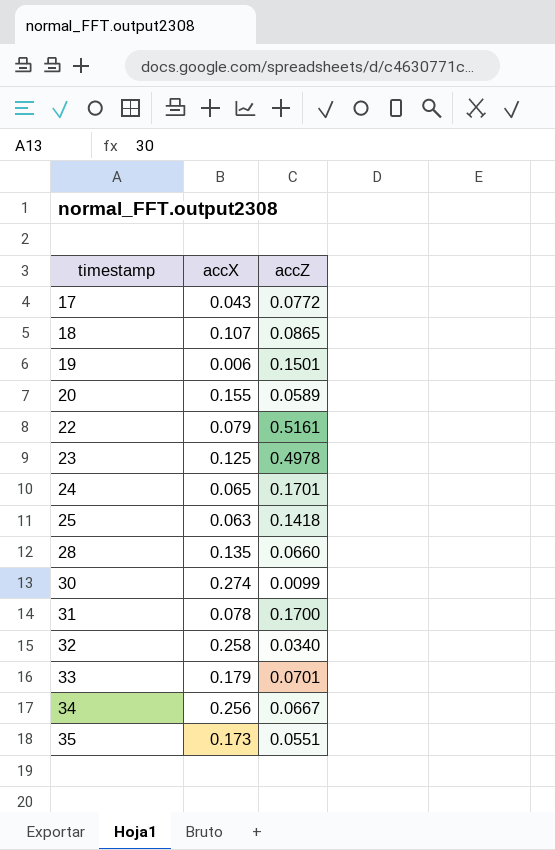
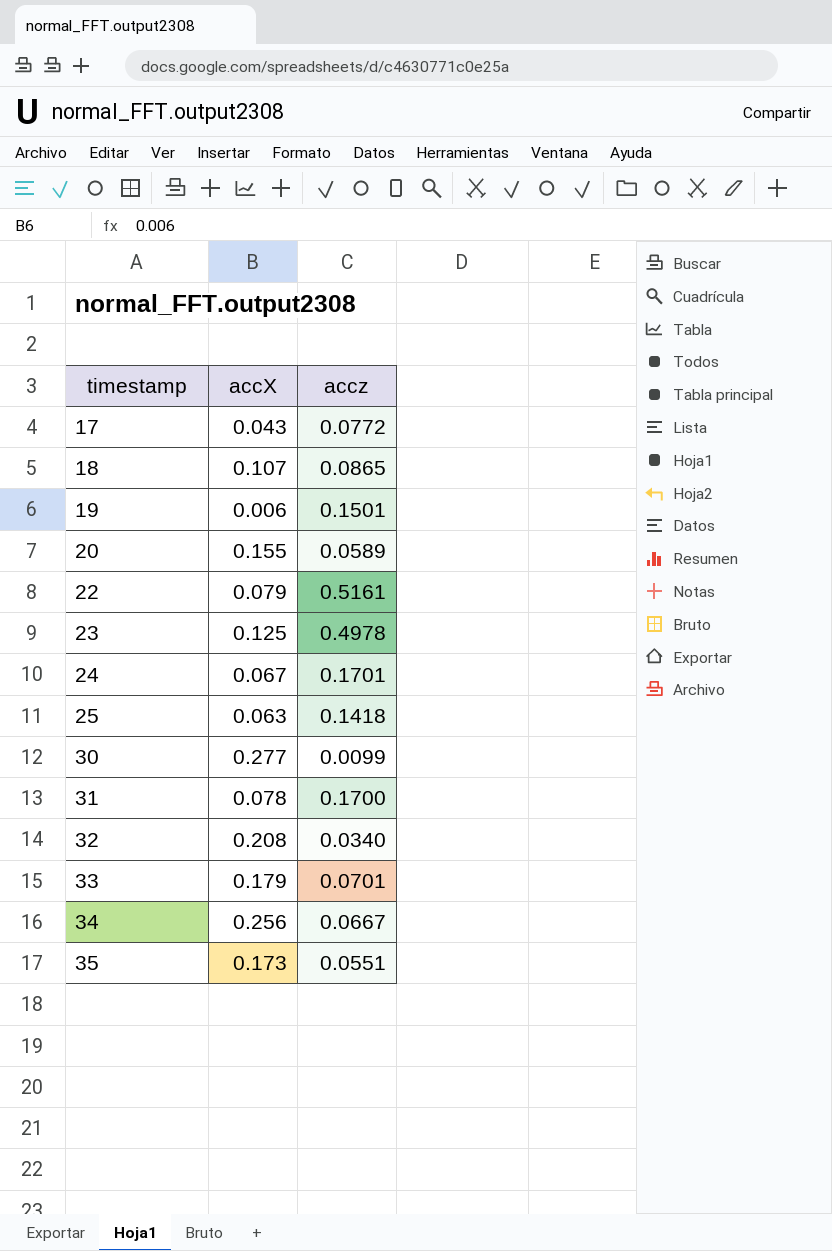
column name: accZ -> accz
row 28: 0.135 | 0.0660 -> none
24 | accX: 0.065 -> 0.067
30 | accX: 0.274 -> 0.277
32 | accX: 0.258 -> 0.208

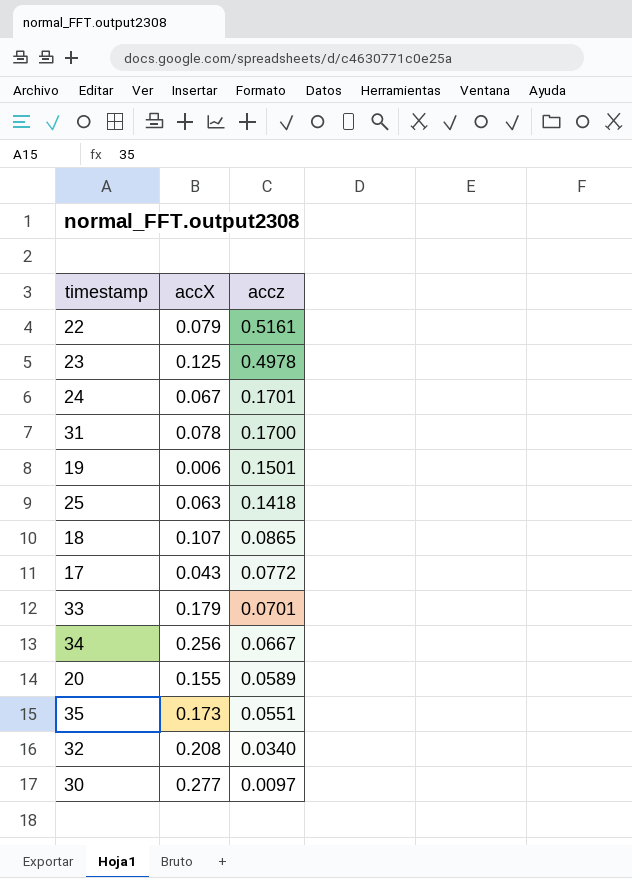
row order: timestamp ascending -> accz descending
30 | accz: 0.0099 -> 0.0097

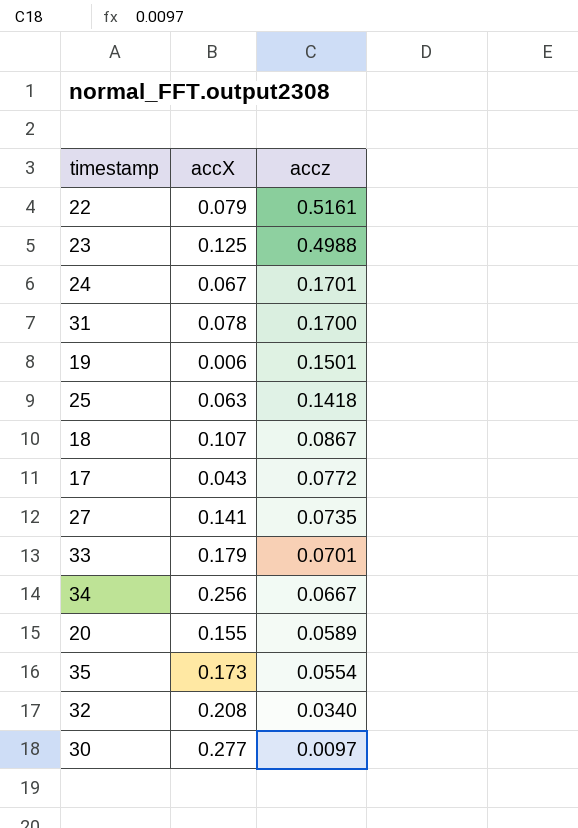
23 | accz: 0.4978 -> 0.4988
18 | accz: 0.0865 -> 0.0867
row 27: none -> 0.141 | 0.0735
35 | accz: 0.0551 -> 0.0554

